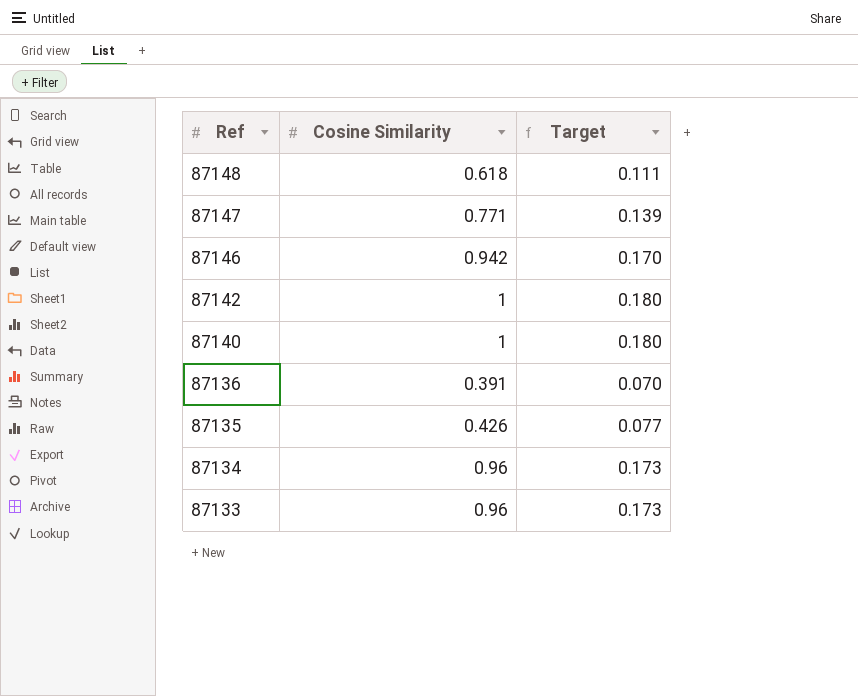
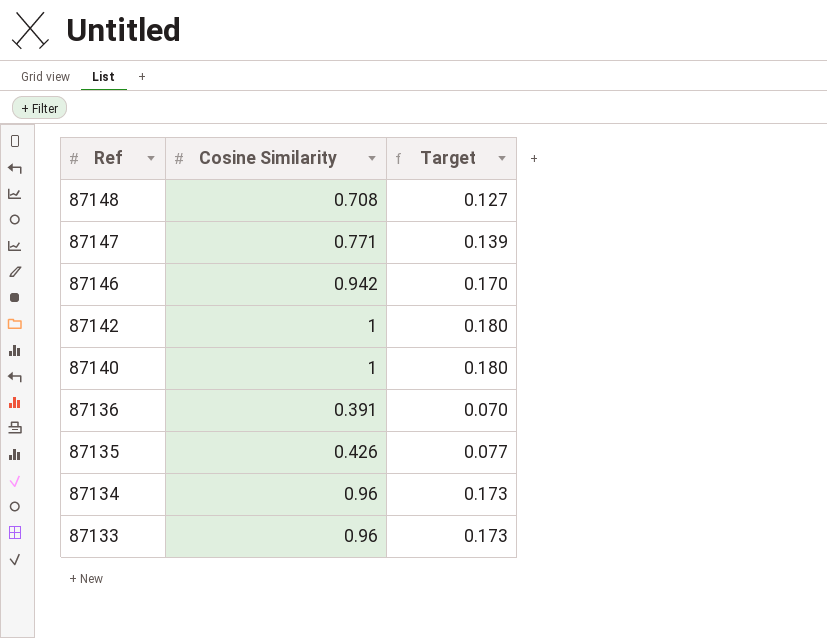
87148 | Cosine Similarity: 0.618 -> 0.708
87148 | Target: 0.111 -> 0.127

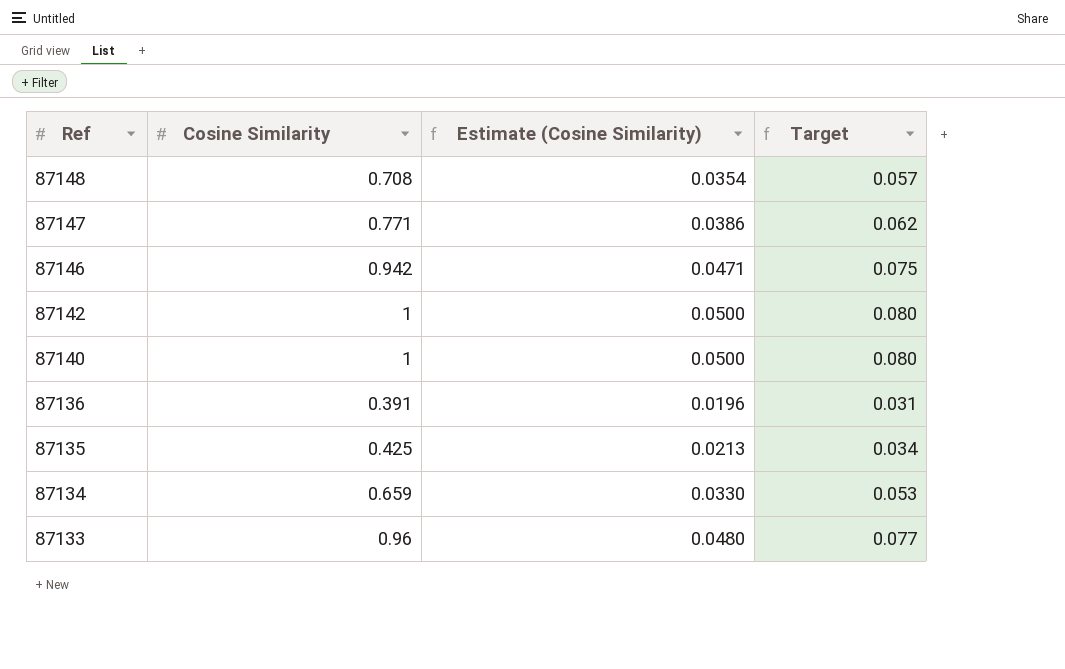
column Estimate (Cosine Similarity) | formula: none -> [Cosine Similarity] * 0.05
column Target | formula: [Cosine Similarity] * 0.18 -> [Cosine Similarity] * 0.08
87135 | Cosine Similarity: 0.426 -> 0.425
87134 | Cosine Similarity: 0.96 -> 0.659

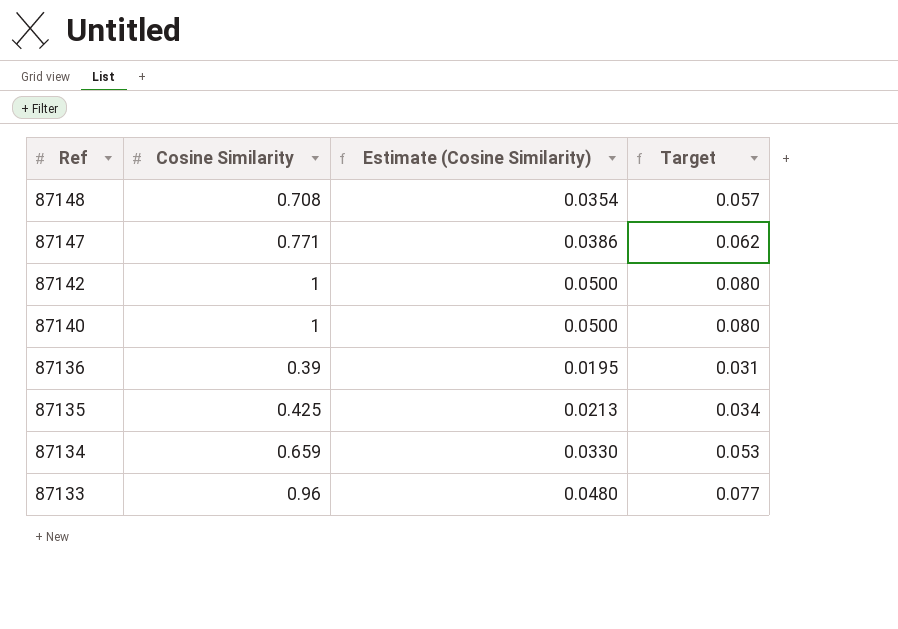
row 87146: 0.942 | 0.0471 | 0.075 -> none
87136 | Cosine Similarity: 0.391 -> 0.39
87136 | Estimate (Cosine Similarity): 0.0196 -> 0.0195

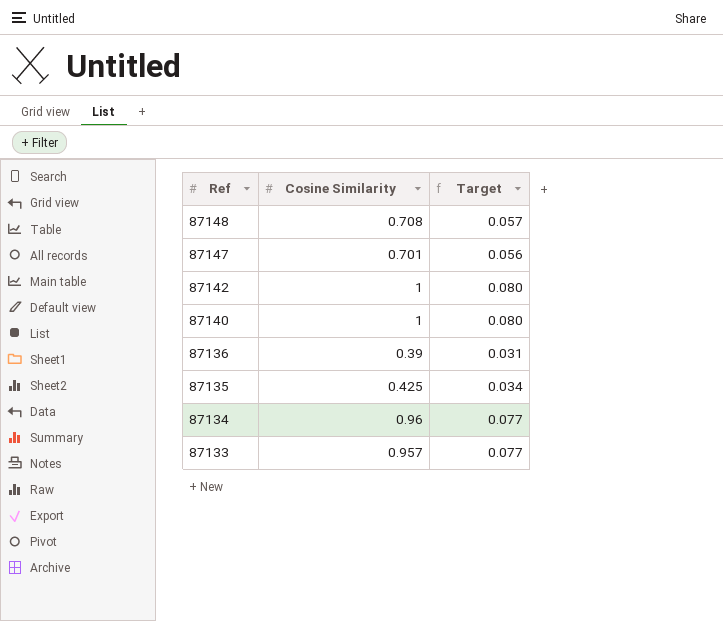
column Estimate (Cosine Similarity) | formula: [Cosine Similarity] * 0.05 -> none
87147 | Cosine Similarity: 0.771 -> 0.701
87147 | Target: 0.062 -> 0.056
87134 | Cosine Similarity: 0.659 -> 0.96
87134 | Target: 0.053 -> 0.077
87133 | Cosine Similarity: 0.96 -> 0.957

